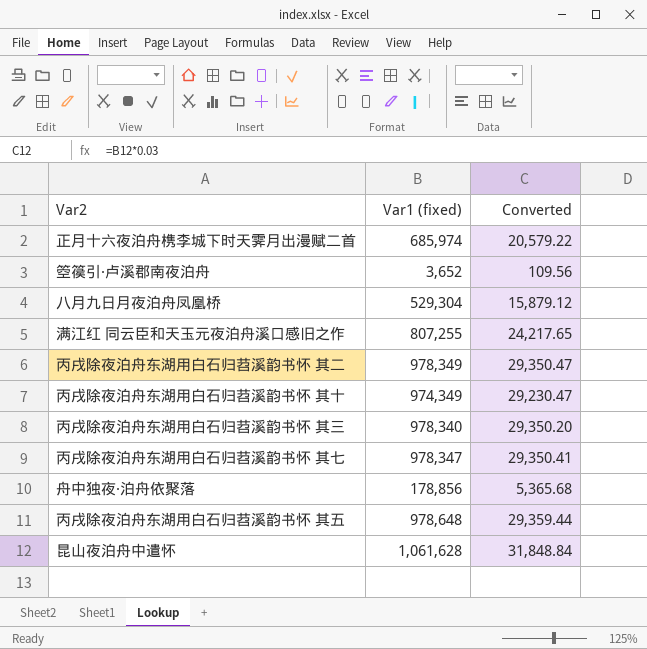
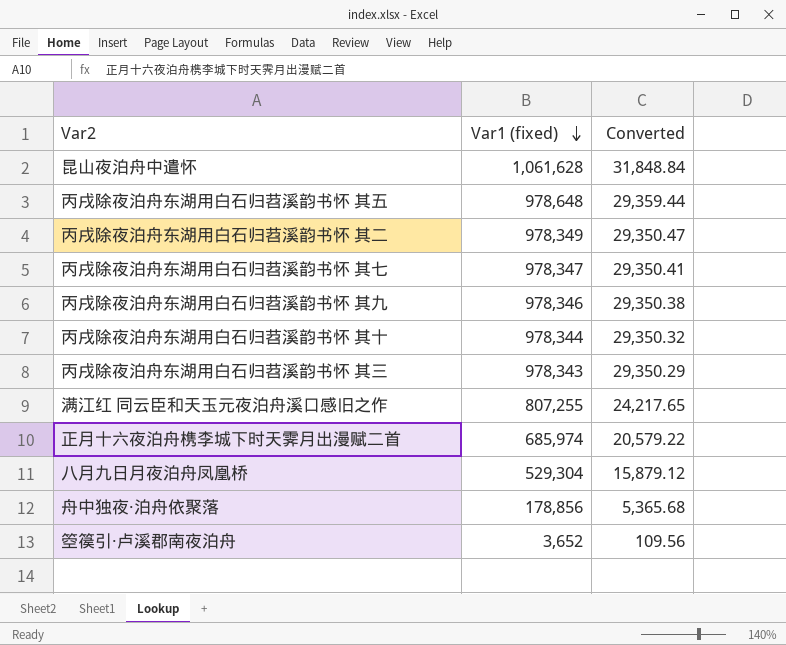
row order: none -> Var1 (fixed) descending
row 丙戌除夜泊舟东湖用白石归苕溪韵书怀 其九: none -> 978,346 | 29,350.38
丙戌除夜泊舟东湖用白石归苕溪韵书怀 其十 | Var1 (fixed): 974,349 -> 978,344
丙戌除夜泊舟东湖用白石归苕溪韵书怀 其十 | Converted: 29,230.47 -> 29,350.32
丙戌除夜泊舟东湖用白石归苕溪韵书怀 其三 | Var1 (fixed): 978,340 -> 978,343
丙戌除夜泊舟东湖用白石归苕溪韵书怀 其三 | Converted: 29,350.20 -> 29,350.29

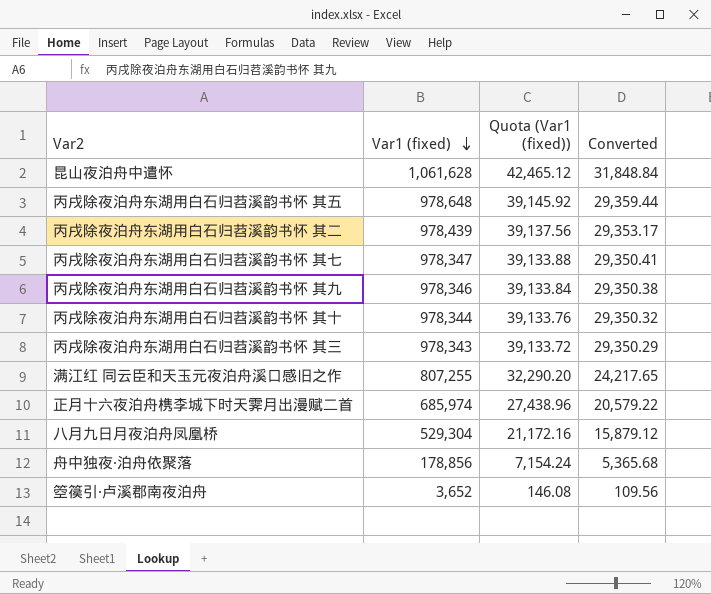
column Quota (Var1 (fixed)) | formula: none -> [Var1 (fixed)] * 0.04
丙戌除夜泊舟东湖用白石归苕溪韵书怀 其二 | Var1 (fixed): 978,349 -> 978,439
丙戌除夜泊舟东湖用白石归苕溪韵书怀 其二 | Converted: 29,350.47 -> 29,353.17

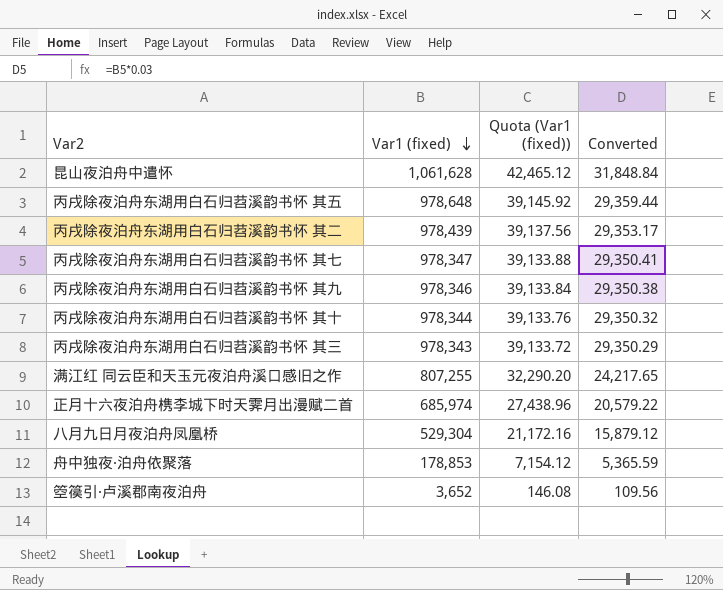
舟中独夜·泊舟依聚落 | Var1 (fixed): 178,856 -> 178,853
舟中独夜·泊舟依聚落 | Quota (Var1 (fixed)): 7,154.24 -> 7,154.12
舟中独夜·泊舟依聚落 | Converted: 5,365.68 -> 5,365.59

